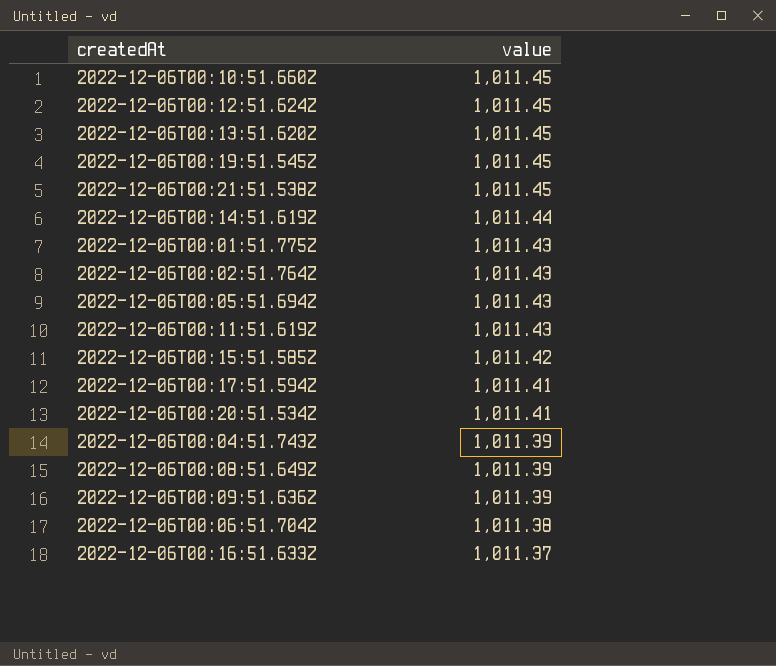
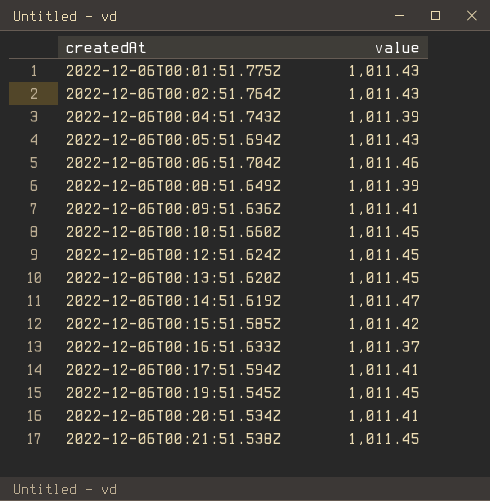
row order: value descending -> createdAt ascending
row 2022-12-06T00:11:51.619Z: 1,011.43 -> none
2022-12-06T00:06:51.704Z | value: 1,011.38 -> 1,011.46
2022-12-06T00:09:51.636Z | value: 1,011.39 -> 1,011.41
2022-12-06T00:14:51.619Z | value: 1,011.44 -> 1,011.47

